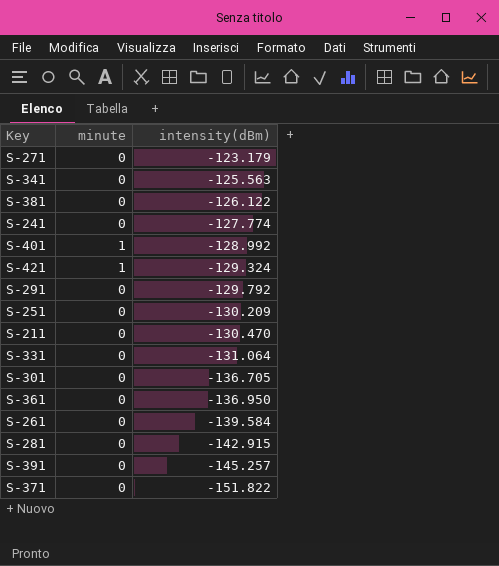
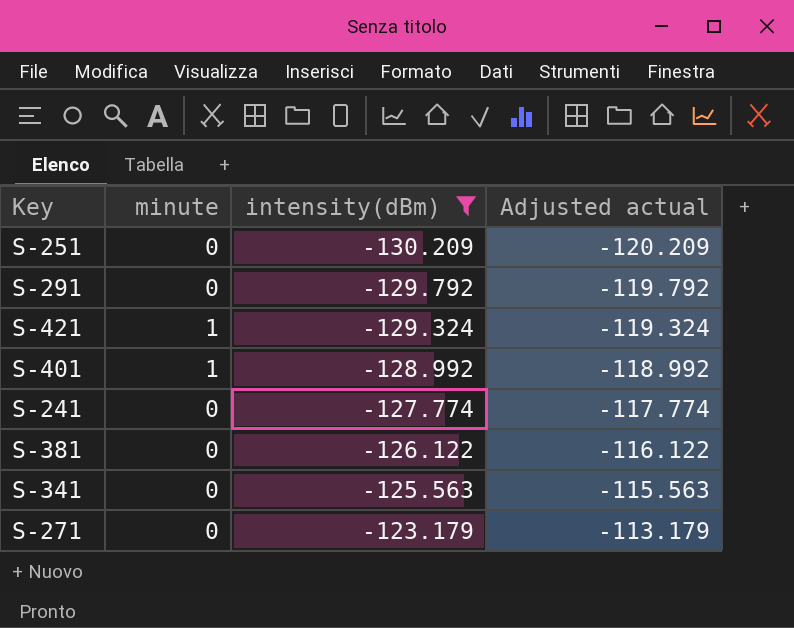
filter: none -> intensity(dBm) >= -130.209
row order: intensity(dBm) descending -> intensity(dBm) ascending
column Adjusted actual | formula: none -> [intensity(dBm)] + 10

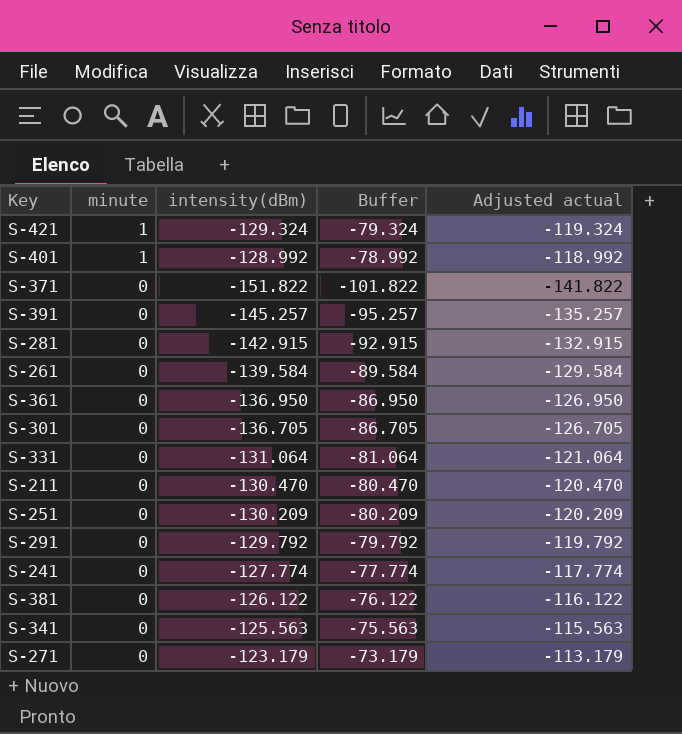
filter: intensity(dBm) >= -130.209 -> none
row order: intensity(dBm) ascending -> minute descending
column Buffer | formula: none -> [intensity(dBm)] + 50

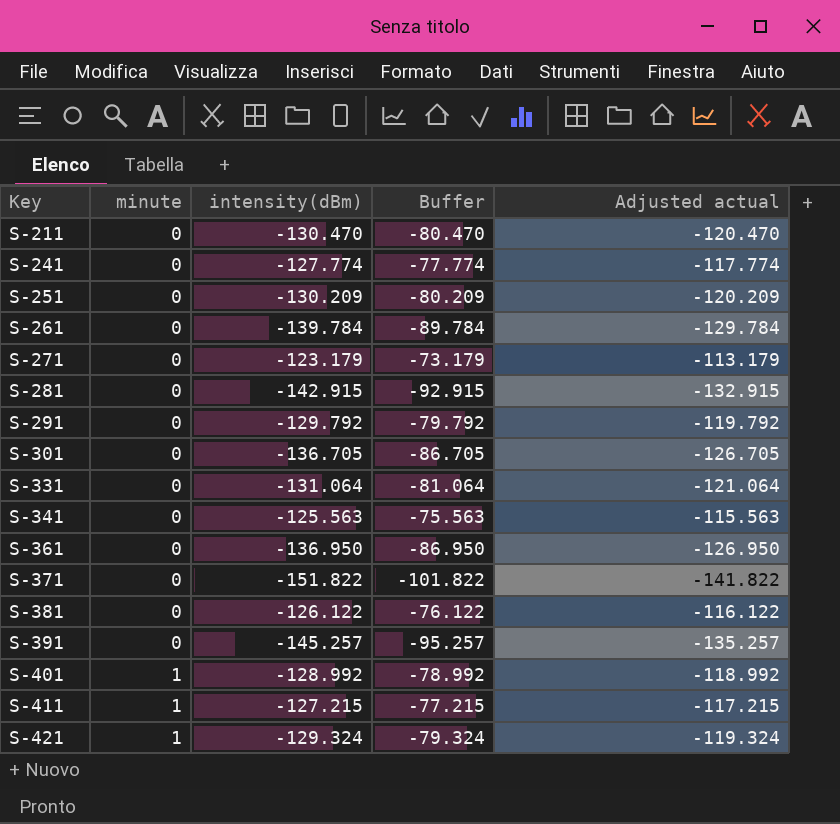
row order: minute descending -> Key ascending
S-261 | intensity(dBm): -139.584 -> -139.784
S-261 | Buffer: -89.584 -> -89.784
S-261 | Adjusted actual: -129.584 -> -129.784
row S-411: none -> 1 | -127.215 | -77.215 | -117.215

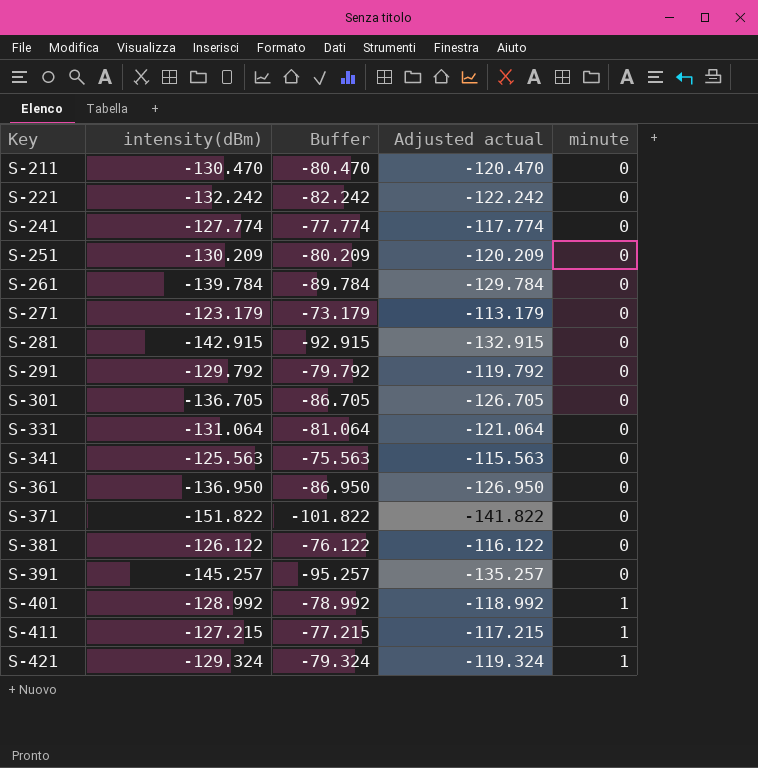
column minute | position: 2 -> 5
row S-221: none -> -132.242 | -82.242 | -122.242 | 0

